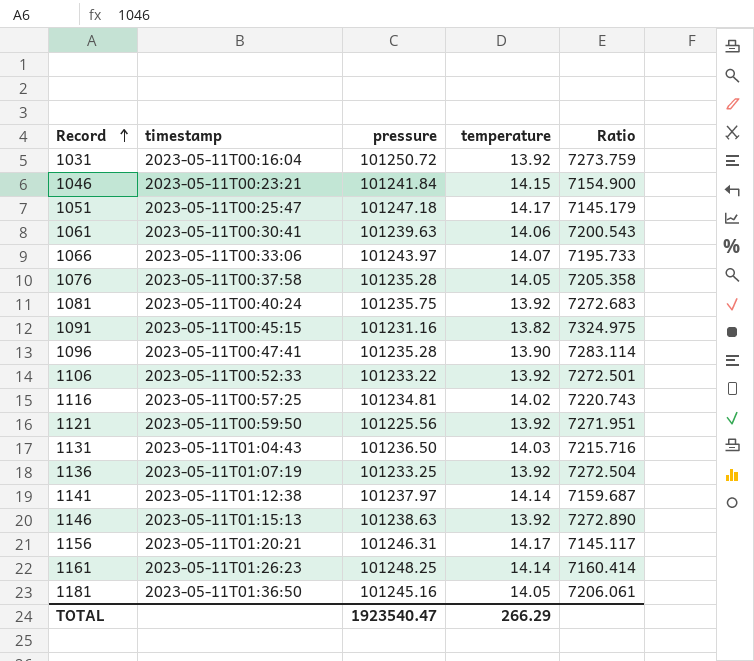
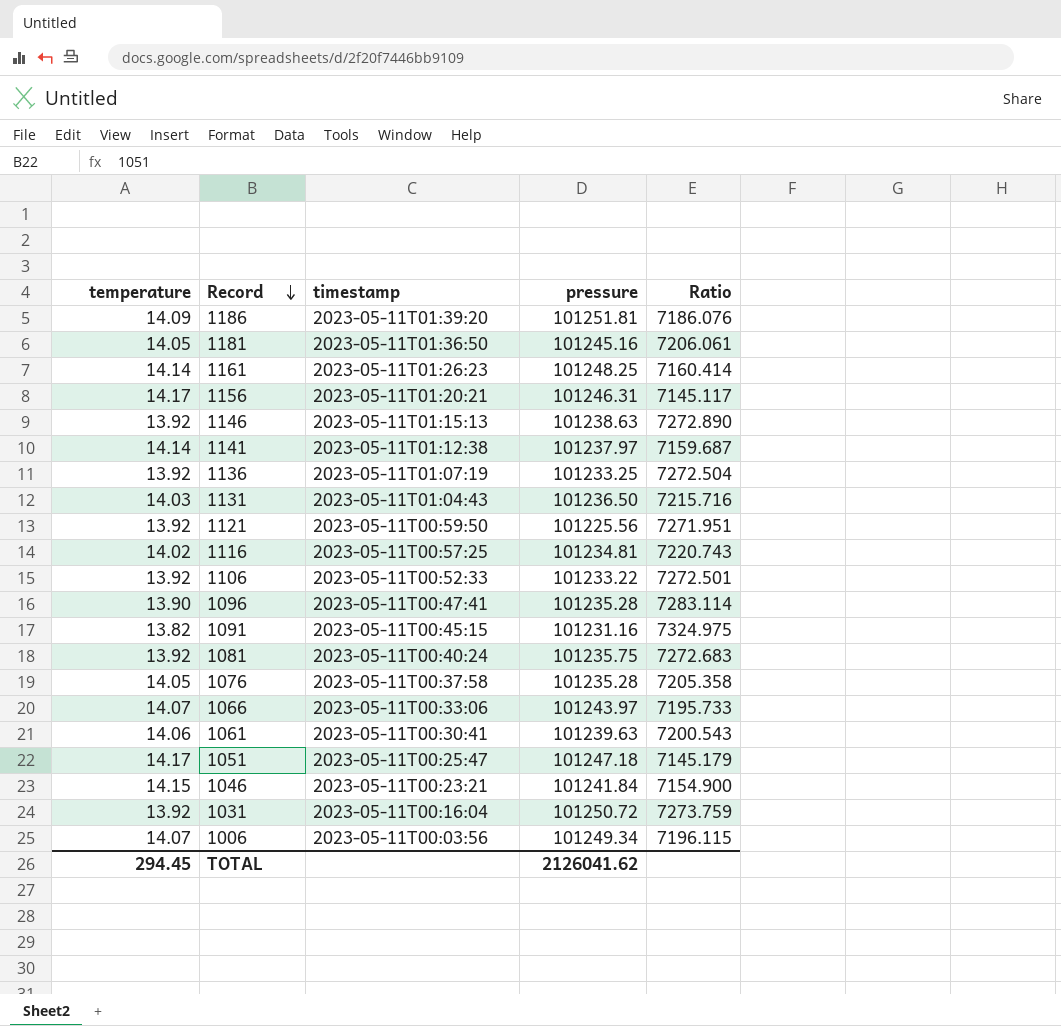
row order: Record ascending -> Record descending
column temperature | position: 4 -> 1
row 1186: none -> 14.09 | 2023-05-11T01:39:20 | 101251.81 | 7186.076
row 1006: none -> 14.07 | 2023-05-11T00:03:56 | 101249.34 | 7196.115
TOTAL | temperature: 266.29 -> 294.45
TOTAL | pressure: 1923540.47 -> 2126041.62

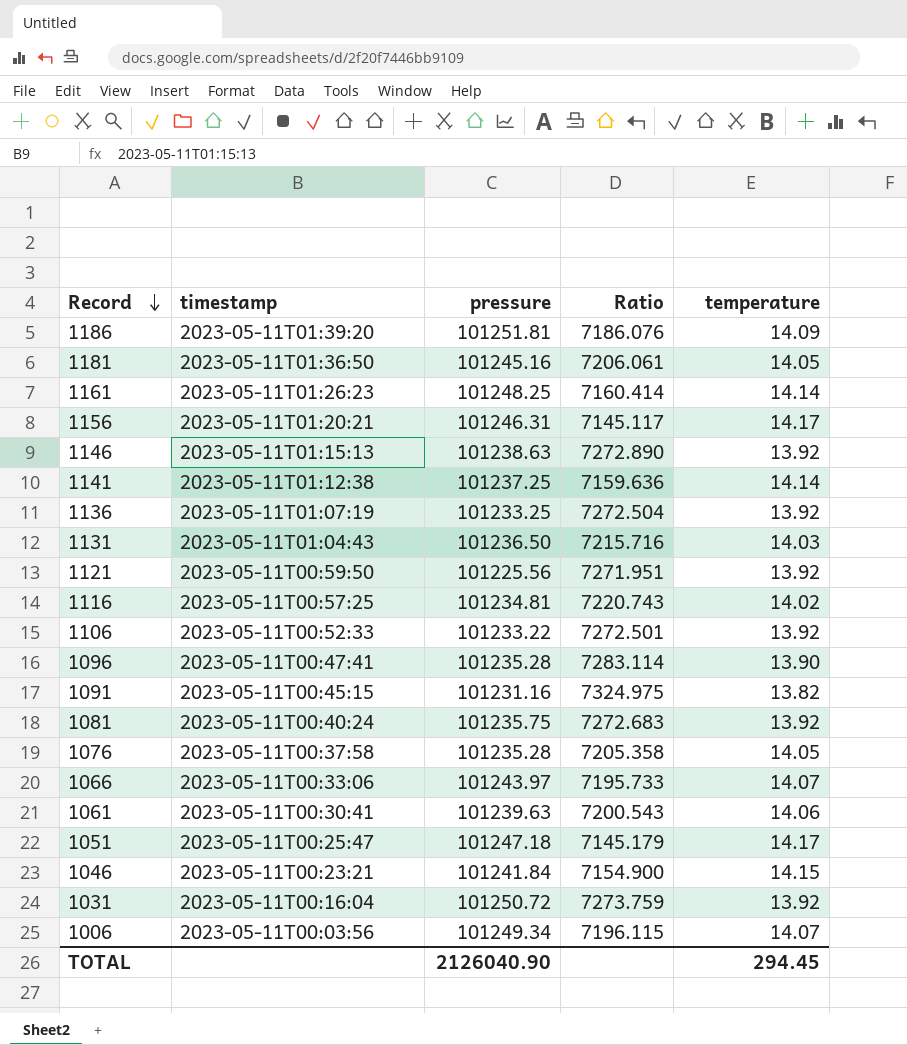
column temperature | position: 1 -> 5
1141 | pressure: 101237.97 -> 101237.25
1141 | Ratio: 7159.687 -> 7159.636
TOTAL | pressure: 2126041.62 -> 2126040.90

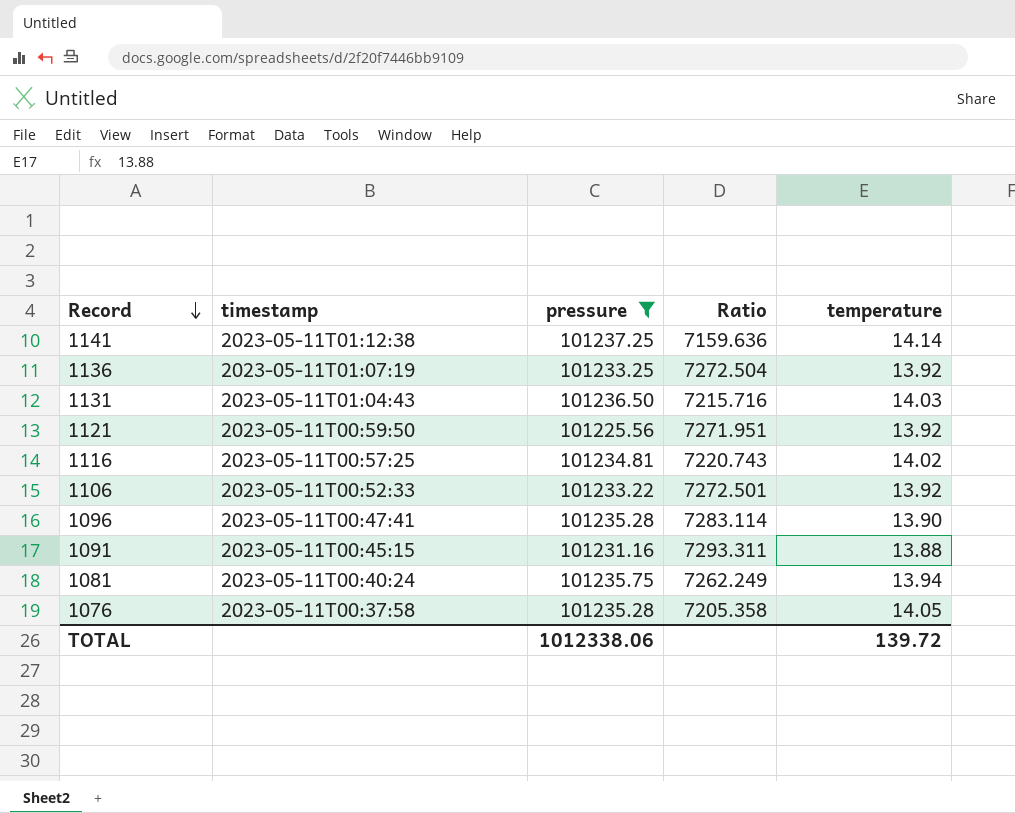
filter: none -> pressure <= 101237.25
1091 | Ratio: 7324.975 -> 7293.311
1091 | temperature: 13.82 -> 13.88
1081 | Ratio: 7272.683 -> 7262.249
1081 | temperature: 13.92 -> 13.94
TOTAL | pressure: 2126040.90 -> 1012338.06
TOTAL | temperature: 294.45 -> 139.72

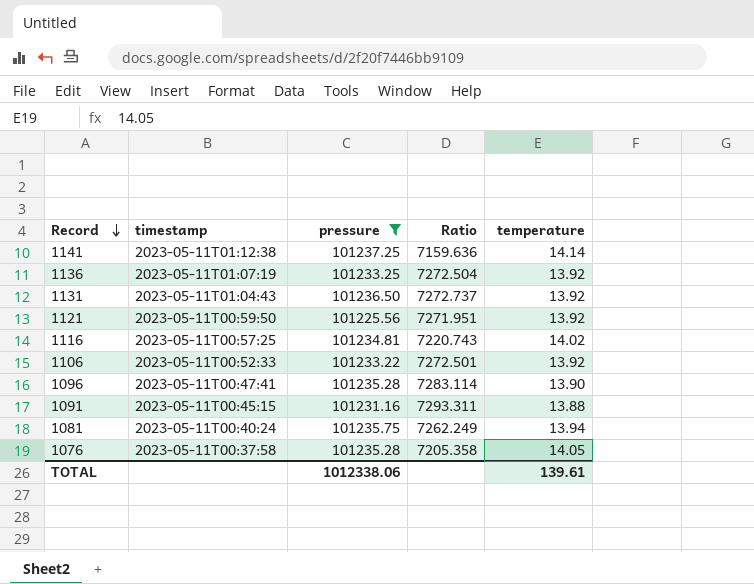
1131 | Ratio: 7215.716 -> 7272.737
1131 | temperature: 14.03 -> 13.92
TOTAL | temperature: 139.72 -> 139.61

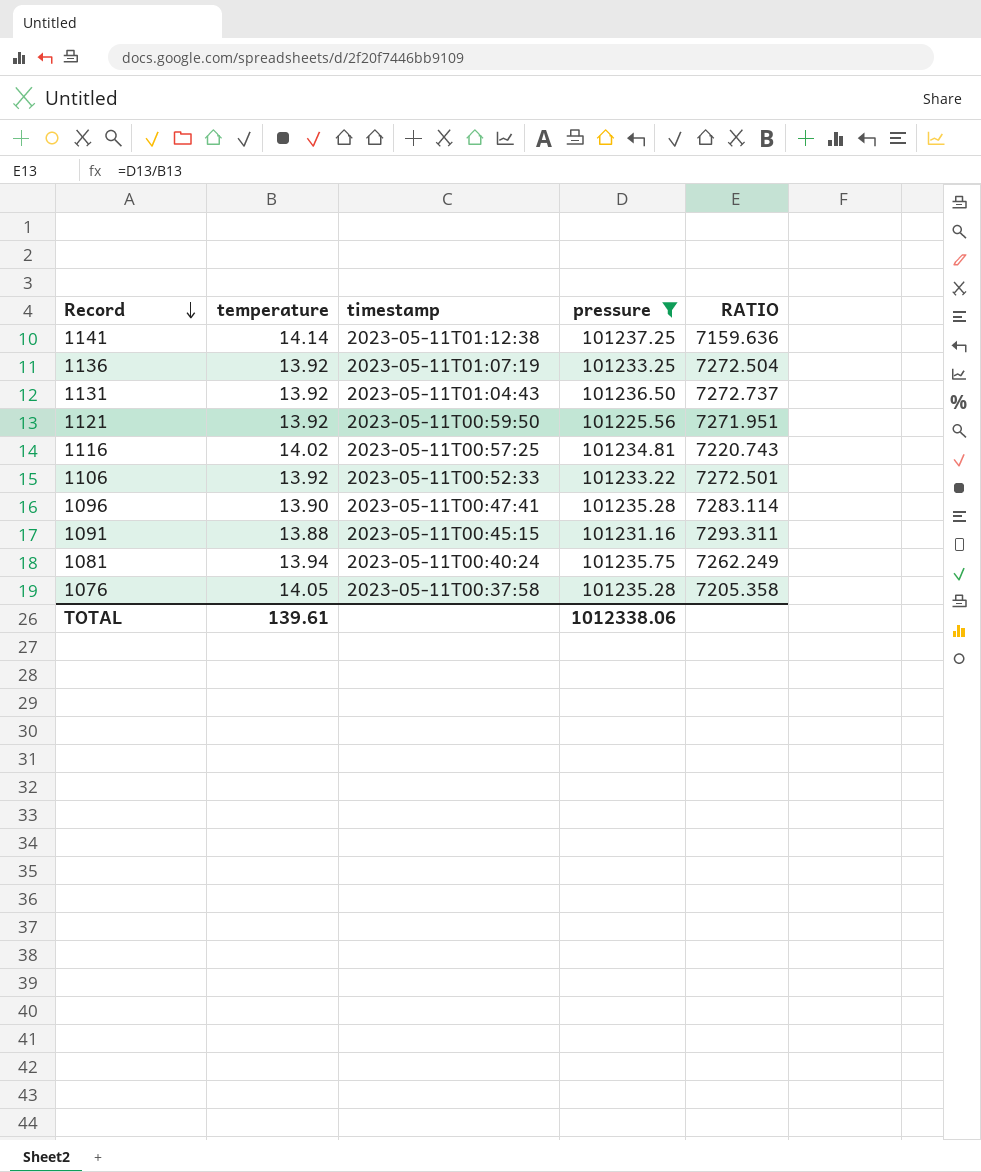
column temperature | position: 5 -> 2
column name: Ratio -> RATIO

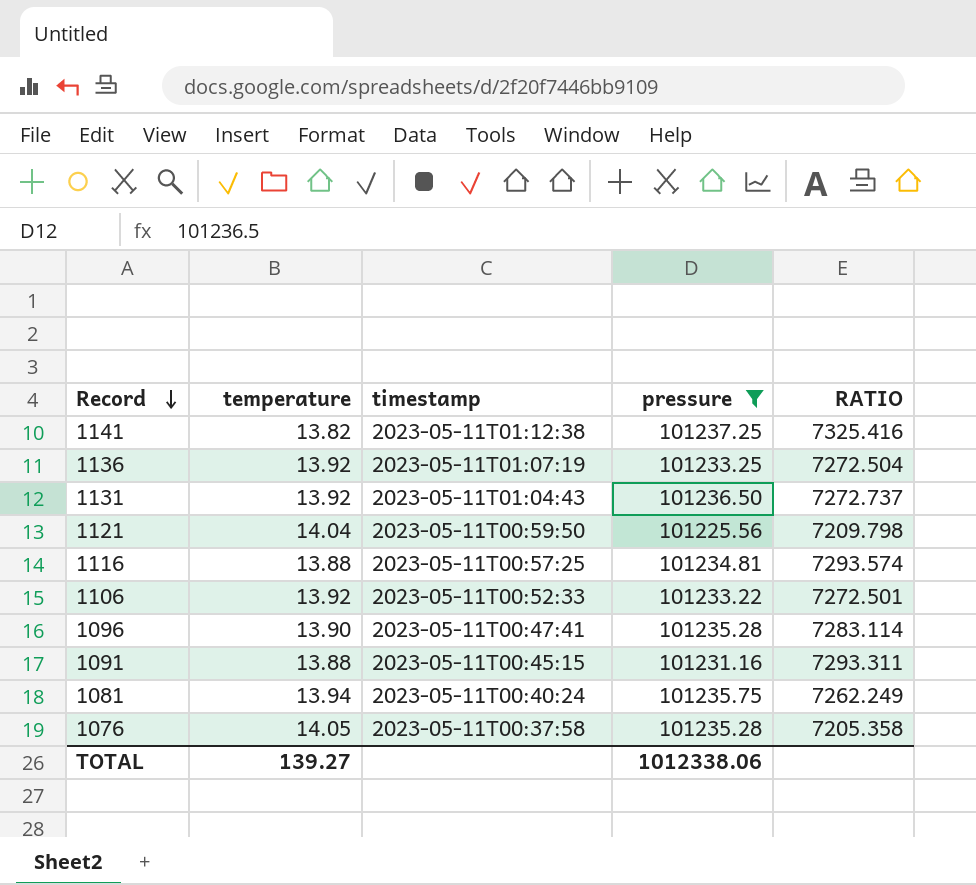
1141 | temperature: 14.14 -> 13.82
1141 | RATIO: 7159.636 -> 7325.416
1121 | temperature: 13.92 -> 14.04
1121 | RATIO: 7271.951 -> 7209.798
1116 | temperature: 14.02 -> 13.88
1116 | RATIO: 7220.743 -> 7293.574
TOTAL | temperature: 139.61 -> 139.27

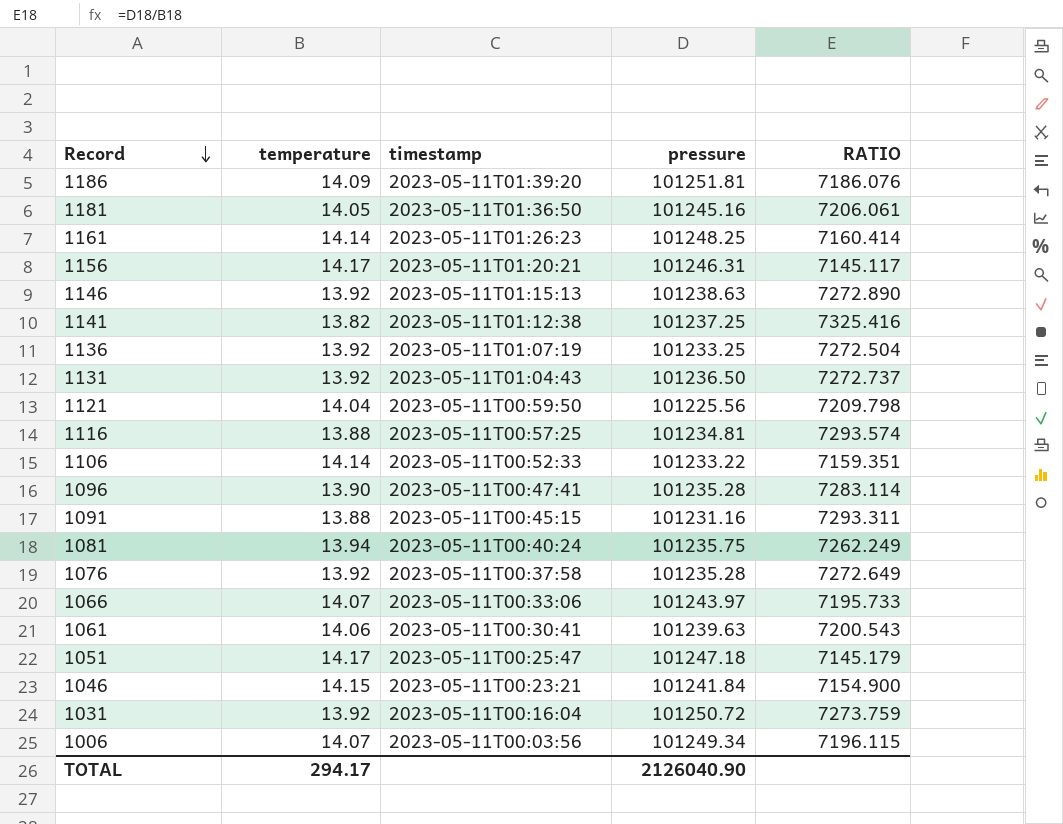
filter: pressure <= 101237.25 -> none
1106 | temperature: 13.92 -> 14.14
1106 | RATIO: 7272.501 -> 7159.351
1076 | temperature: 14.05 -> 13.92
1076 | RATIO: 7205.358 -> 7272.649
TOTAL | temperature: 139.27 -> 294.17
TOTAL | pressure: 1012338.06 -> 2126040.90

